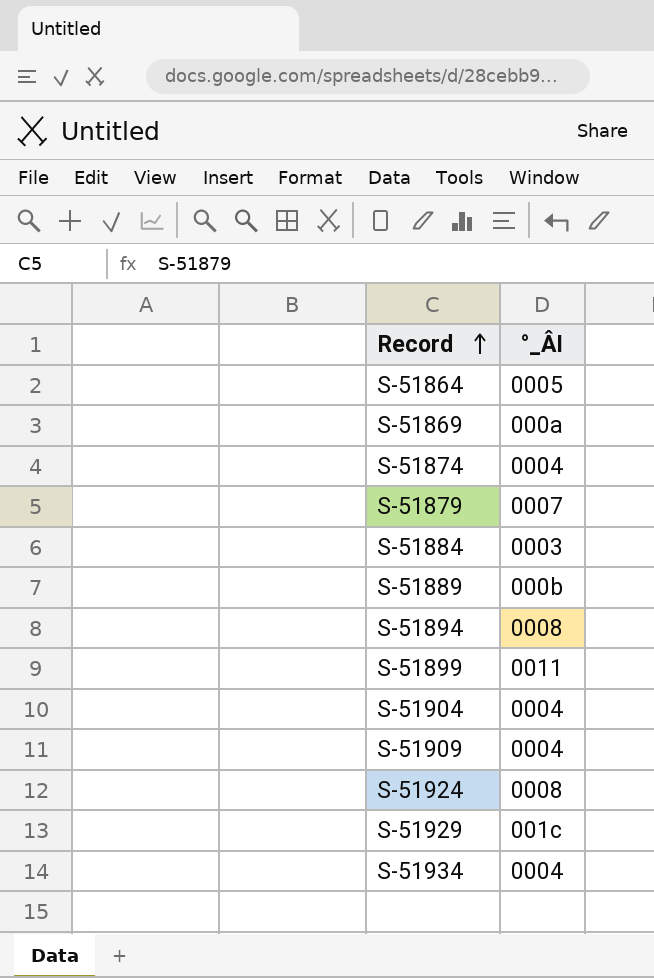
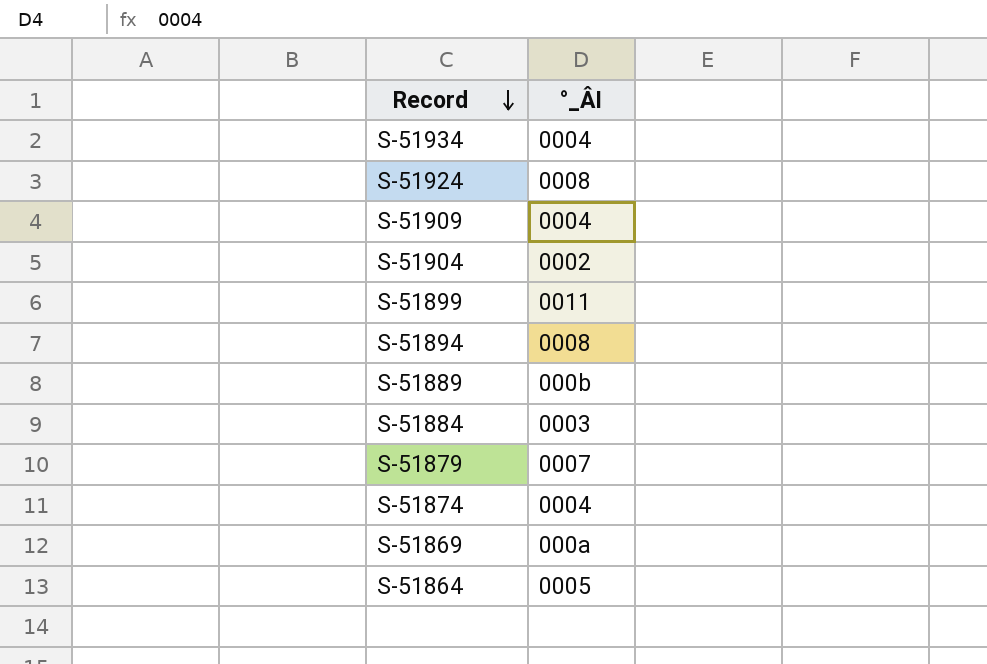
row order: Record ascending -> Record descending
row S-51929: 001c -> none
S-51904 | °_ÂI: 0004 -> 0002

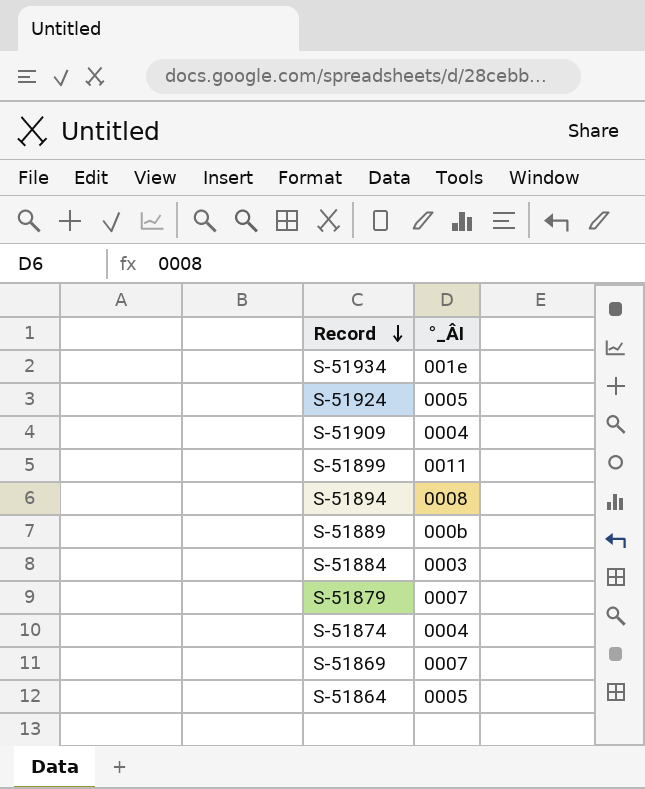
row S-51904: 0002 -> none
S-51934 | °_ÂI: 0004 -> 001e
S-51924 | °_ÂI: 0008 -> 0005
S-51869 | °_ÂI: 000a -> 0007

